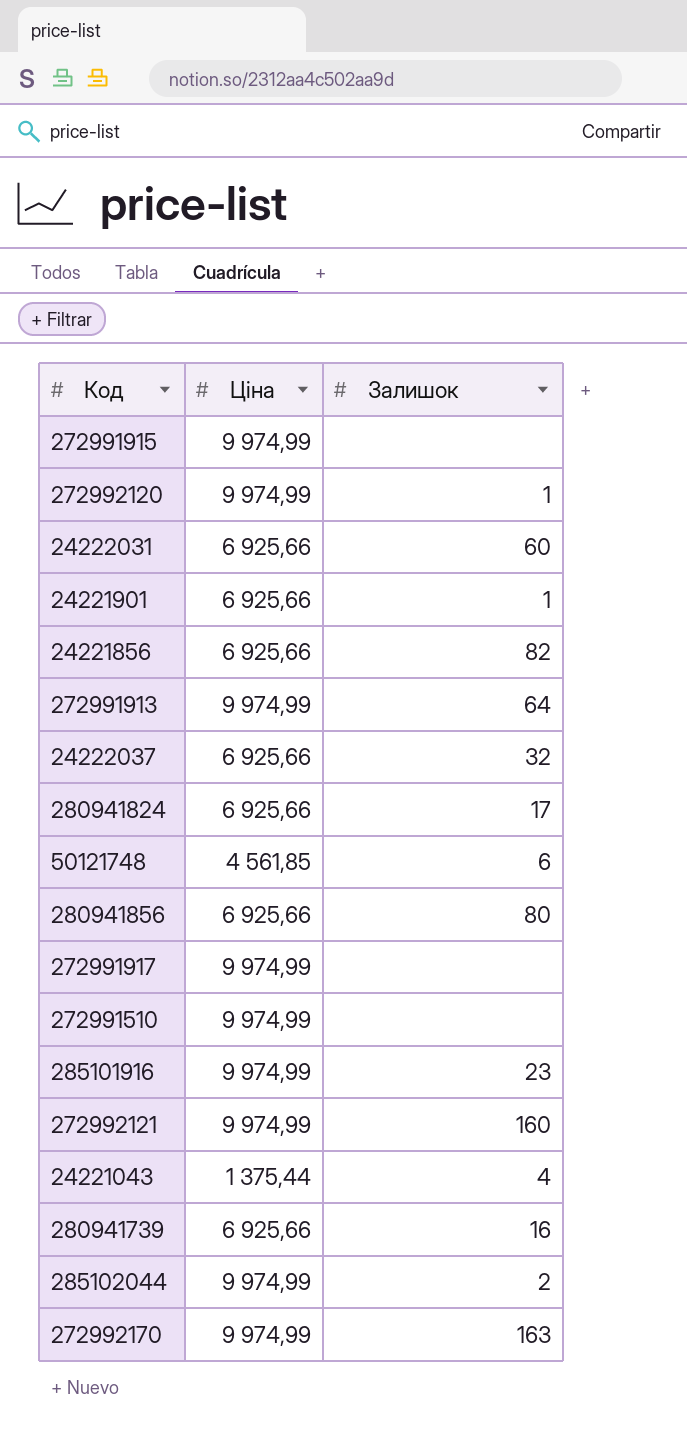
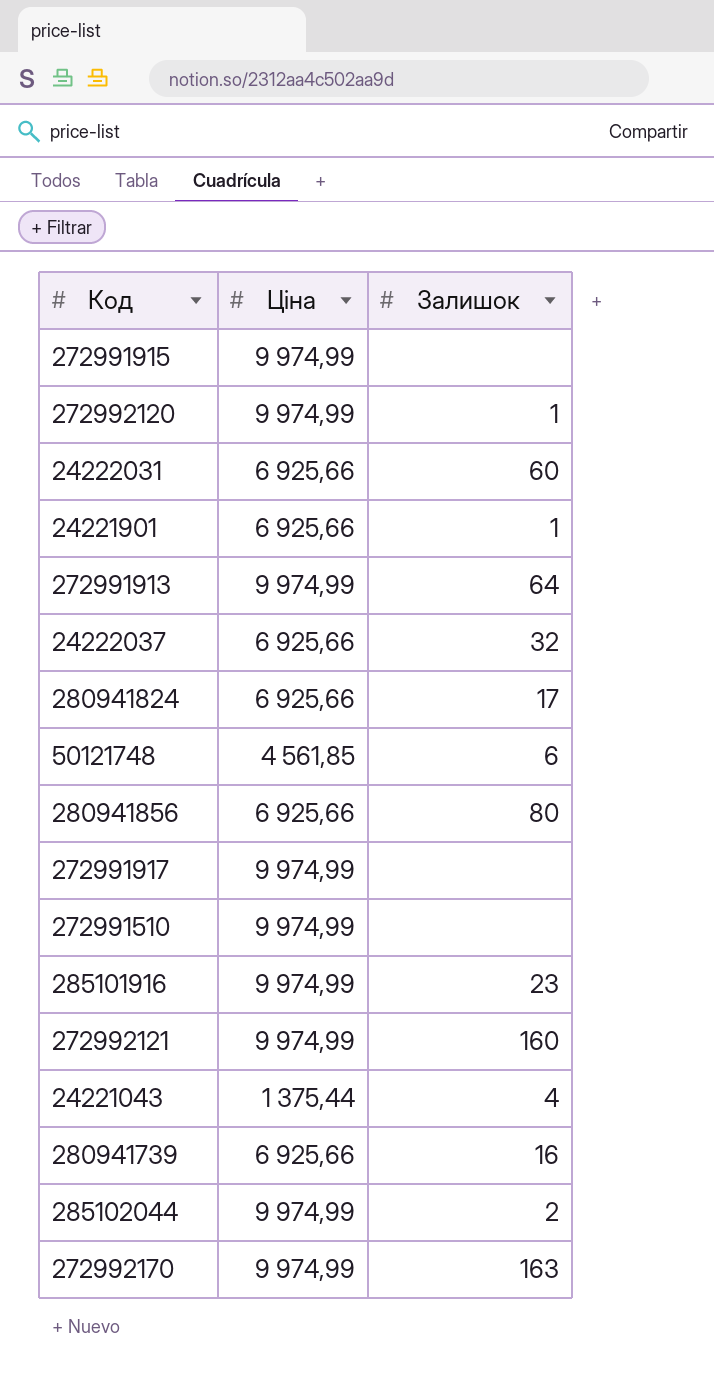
row 24221856: 6 925,66 | 82 -> none

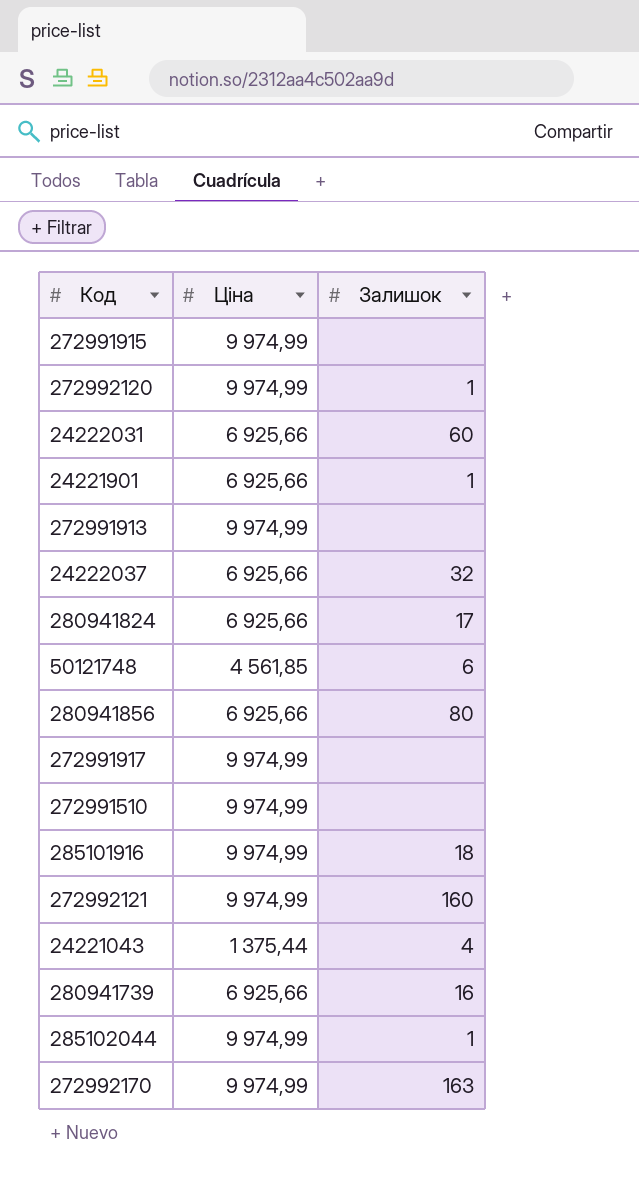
272991913 | Залишок: 64 -> none
285101916 | Залишок: 23 -> 18
285102044 | Залишок: 2 -> 1

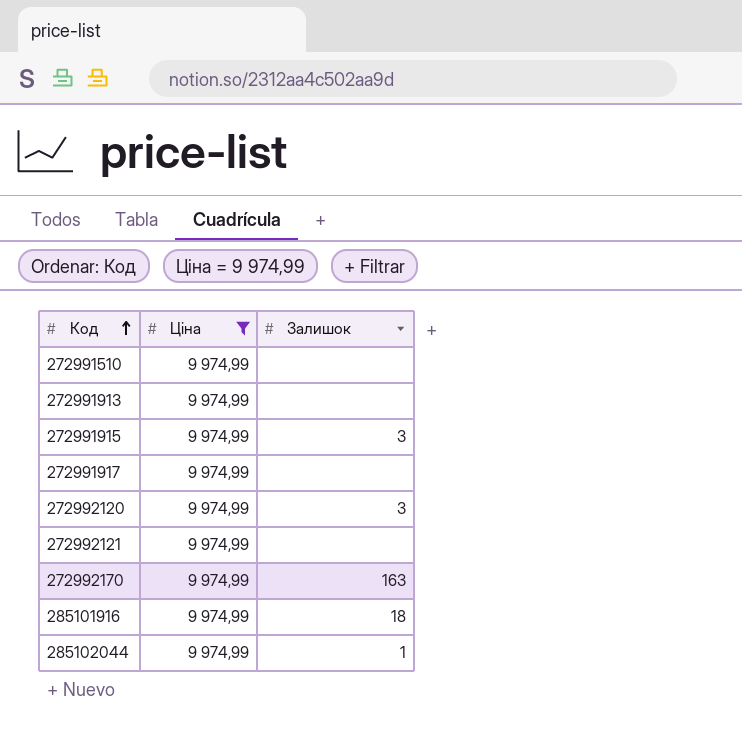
filter: none -> Ціна = 9 974,99
row order: none -> Код ascending
272991915 | Залишок: none -> 3
272992120 | Залишок: 1 -> 3
272992121 | Залишок: 160 -> none

